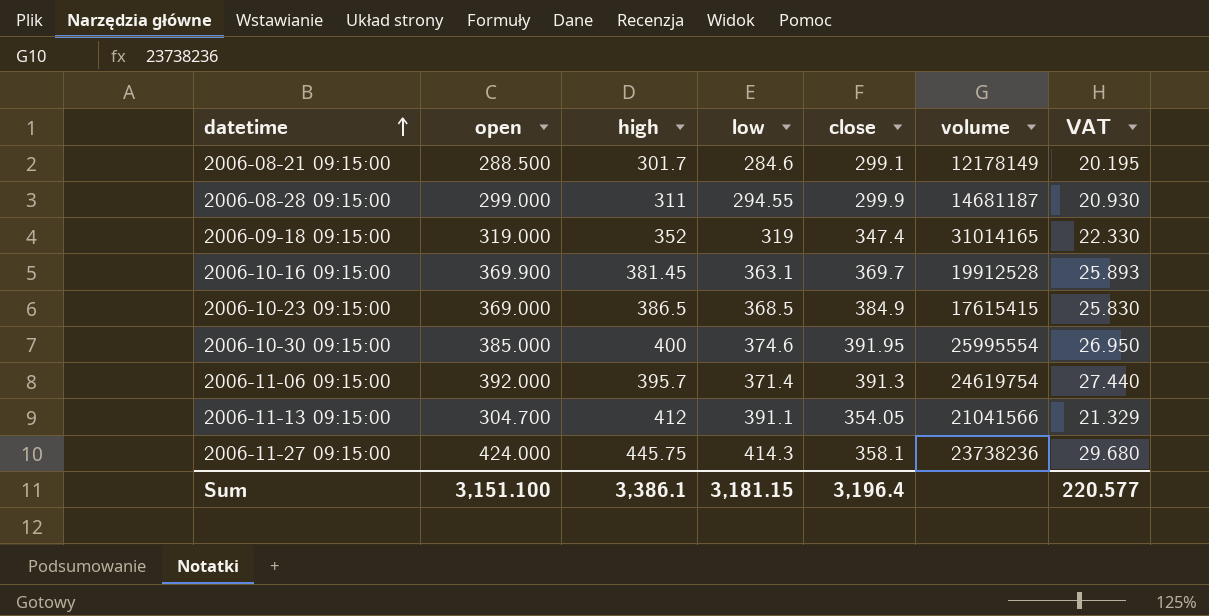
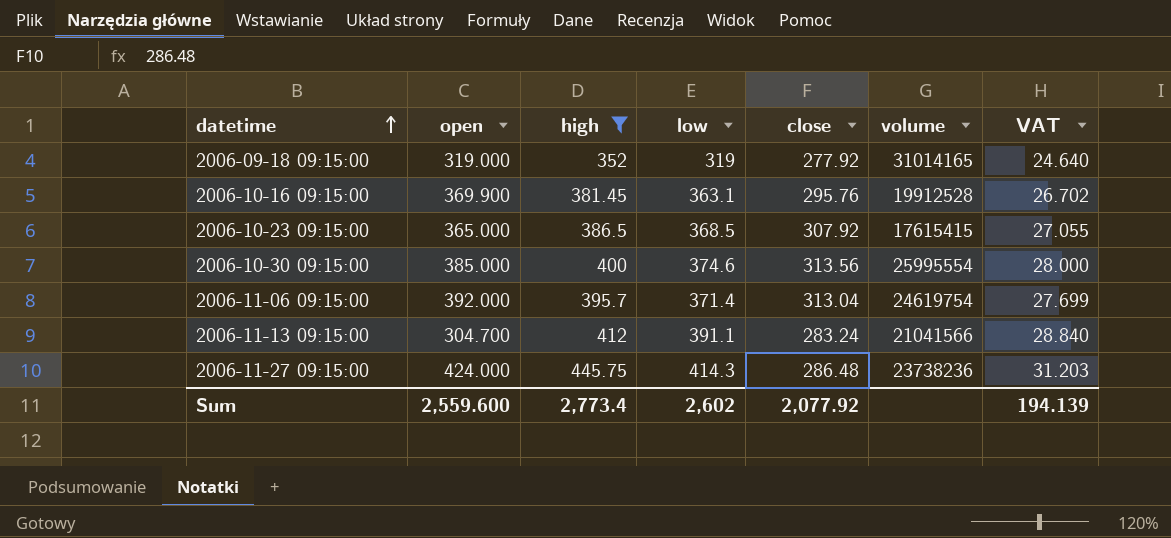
filter: none -> high >= 352
column VAT | formula: [open] * 0.07 -> [high] * 0.07
2006-09-18 09:15:00 | close: 347.4 -> 277.92
2006-10-16 09:15:00 | close: 369.7 -> 295.76
2006-10-23 09:15:00 | open: 369.000 -> 365.000
2006-10-23 09:15:00 | close: 384.9 -> 307.92
2006-10-30 09:15:00 | close: 391.95 -> 313.56
2006-11-06 09:15:00 | close: 391.3 -> 313.04
2006-11-13 09:15:00 | close: 354.05 -> 283.24
2006-11-27 09:15:00 | close: 358.1 -> 286.48
Sum | open: 3,151.100 -> 2,559.600
Sum | high: 3,386.1 -> 2,773.4
Sum | low: 3,181.15 -> 2,602
Sum | close: 3,196.4 -> 2,077.92
Sum | VAT: 220.577 -> 194.139

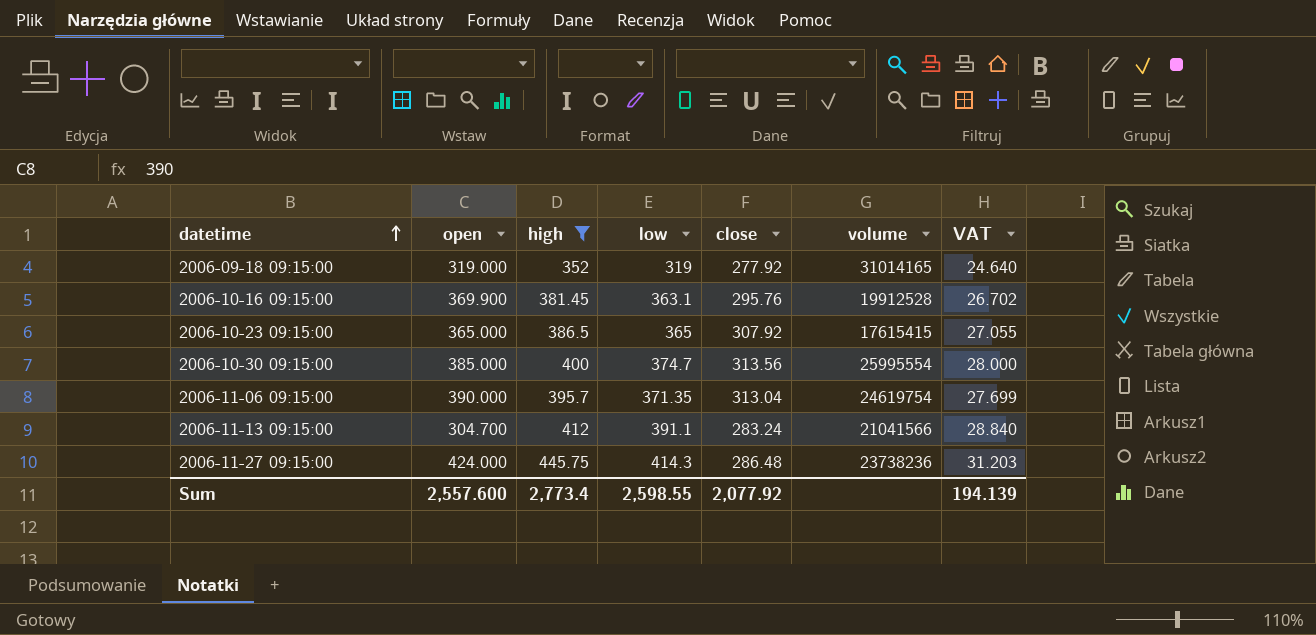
2006-10-23 09:15:00 | low: 368.5 -> 365
2006-10-30 09:15:00 | low: 374.6 -> 374.7
2006-11-06 09:15:00 | open: 392.000 -> 390.000
2006-11-06 09:15:00 | low: 371.4 -> 371.35
Sum | open: 2,559.600 -> 2,557.600
Sum | low: 2,602 -> 2,598.55

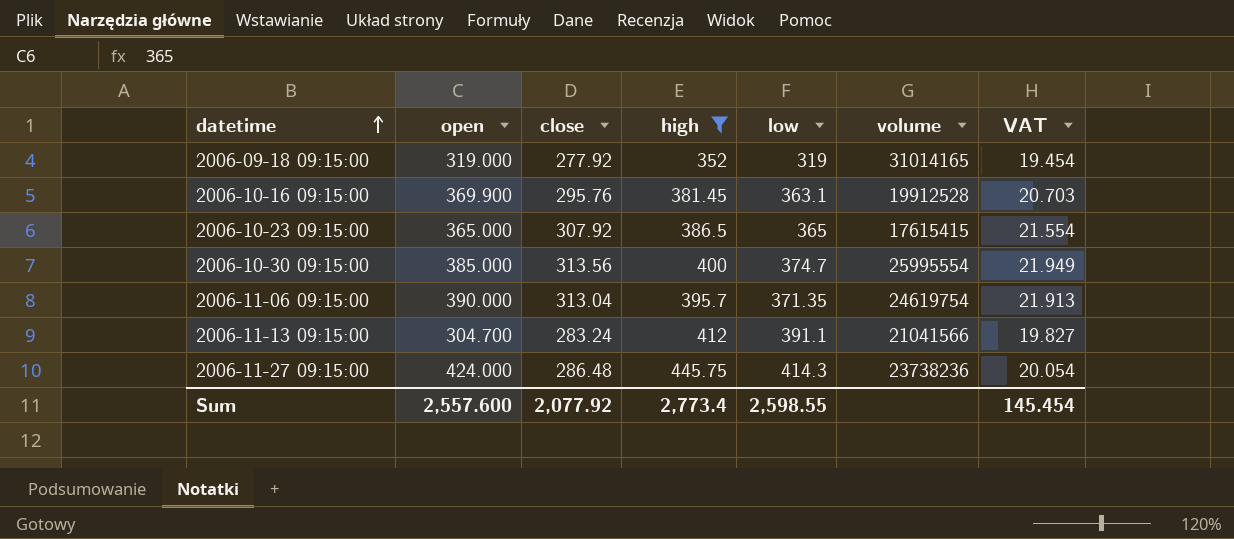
column close | position: 5 -> 3
column VAT | formula: [high] * 0.07 -> [close] * 0.07
Sum | VAT: 194.139 -> 145.454

